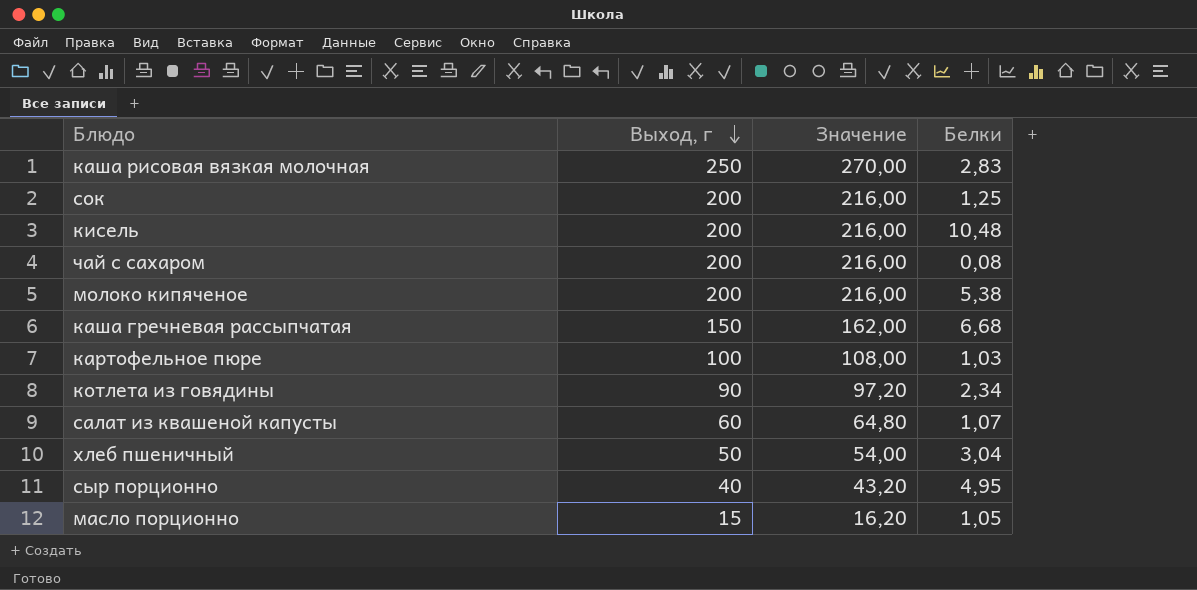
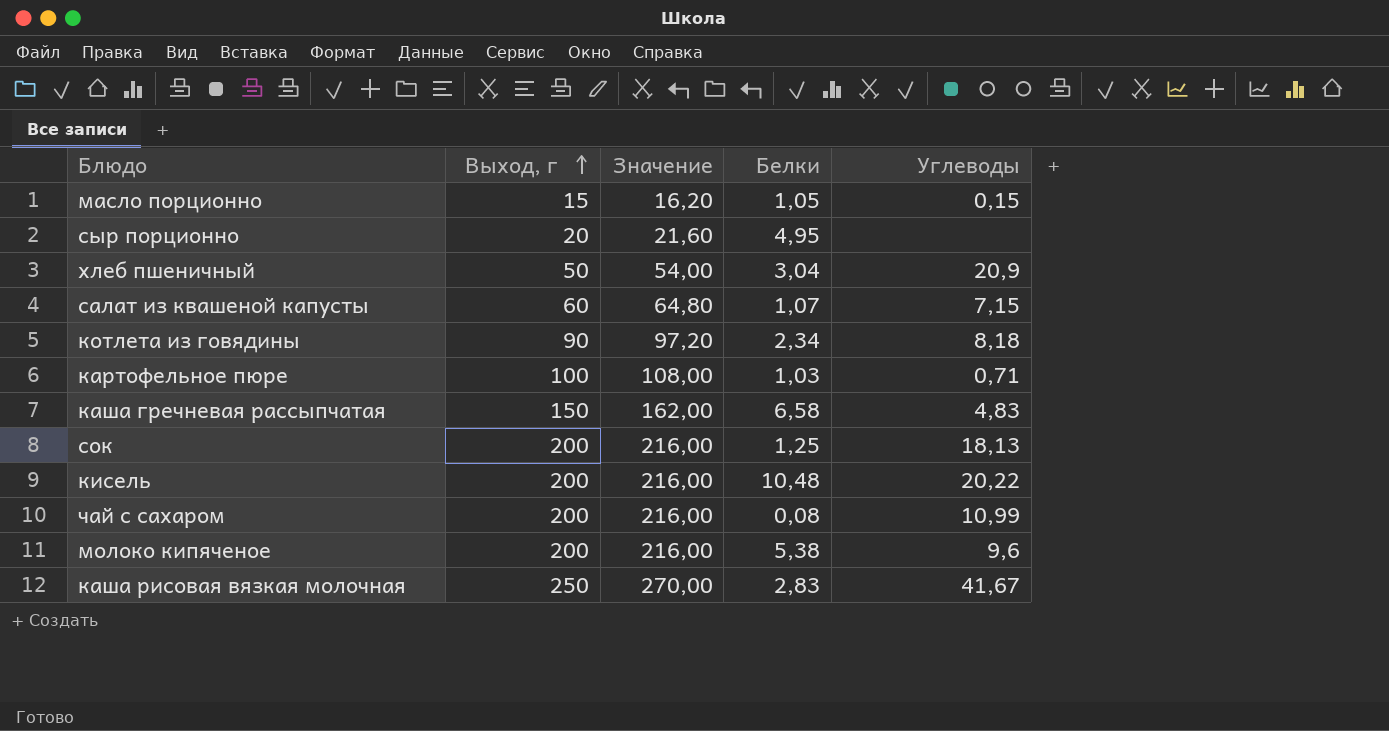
row order: Выход, г descending -> Выход, г ascending
column Углеводы | position: none -> 5
сыр порционно | Выход, г: 40 -> 20
сыр порционно | Значение: 43,20 -> 21,60
каша гречневая рассыпчатая | Белки: 6,68 -> 6,58

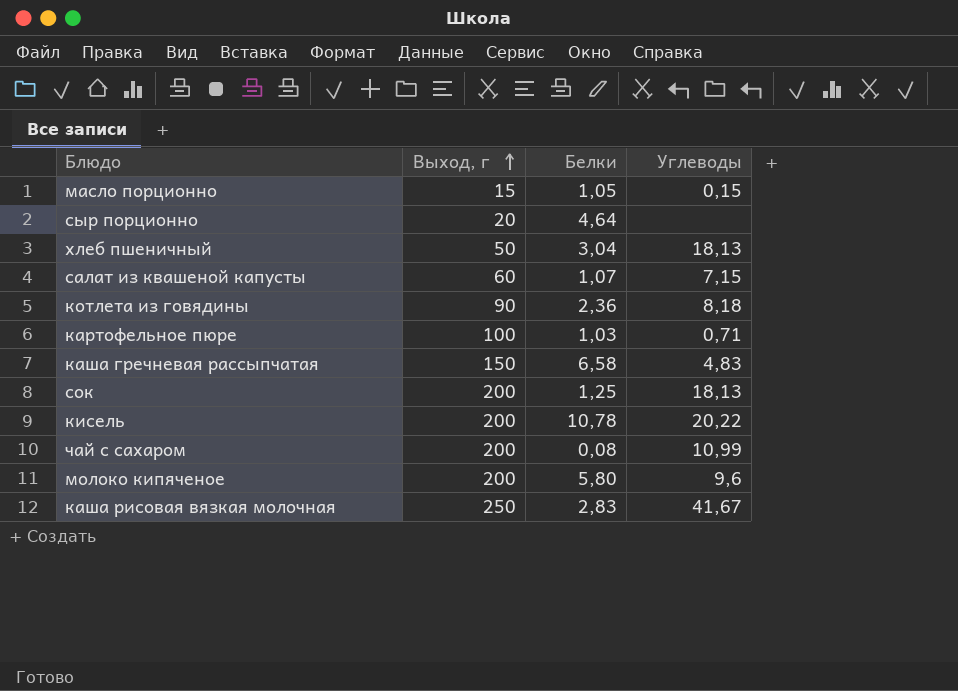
column Значение | formula: [Выход, г] * 1,08 -> none
сыр порционно | Белки: 4,95 -> 4,64
хлеб пшеничный | Углеводы: 20,9 -> 18,13
котлета из говядины | Белки: 2,34 -> 2,36
кисель | Белки: 10,48 -> 10,78
молоко кипяченое | Белки: 5,38 -> 5,80

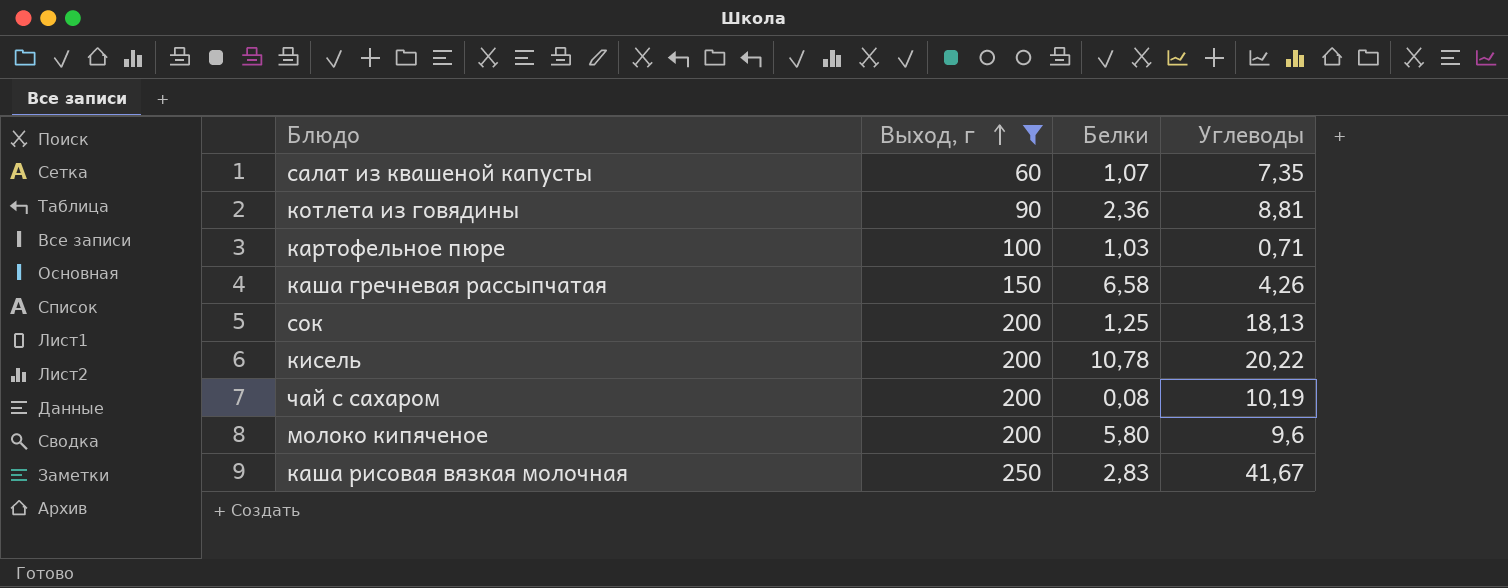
filter: none -> Выход, г >= 60
салат из квашеной капусты | Углеводы: 7,15 -> 7,35
котлета из говядины | Углеводы: 8,18 -> 8,81
каша гречневая рассыпчатая | Углеводы: 4,83 -> 4,26
чай с сахаром | Углеводы: 10,99 -> 10,19

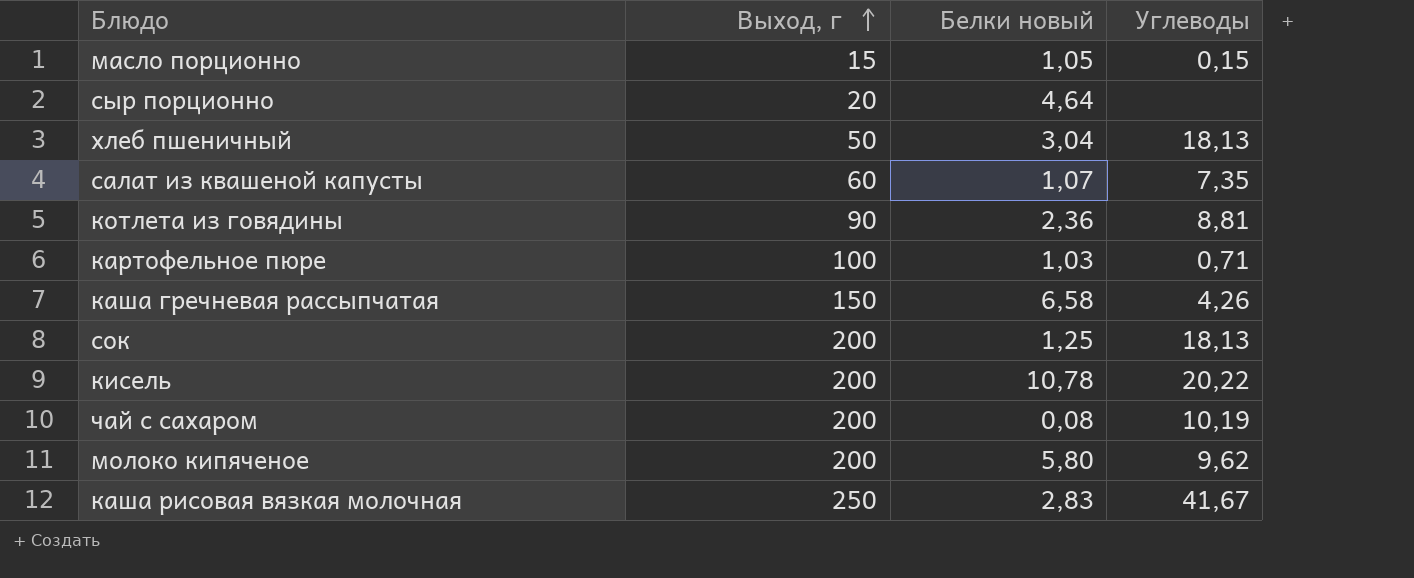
filter: Выход, г >= 60 -> none
column name: Белки -> Белки новый
молоко кипяченое | Углеводы: 9,6 -> 9,62

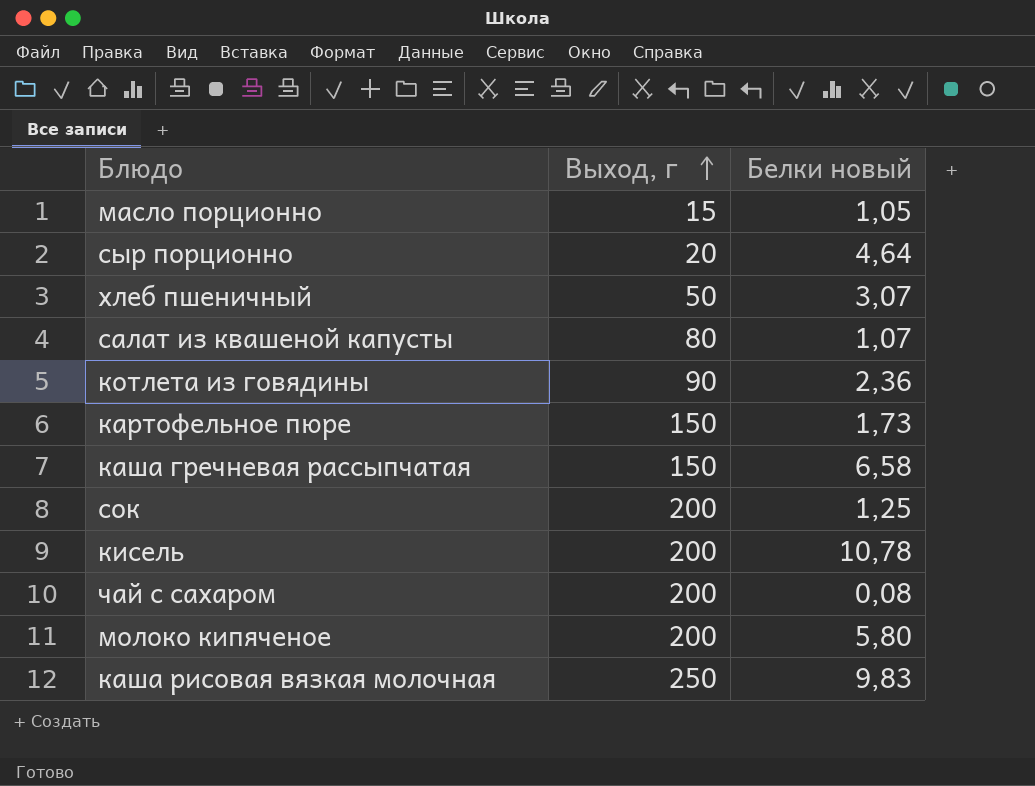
column Углеводы | position: 4 -> none
хлеб пшеничный | Белки новый: 3,04 -> 3,07
салат из квашеной капусты | Выход, г: 60 -> 80
картофельное пюре | Выход, г: 100 -> 150
картофельное пюре | Белки новый: 1,03 -> 1,73
каша рисовая вязкая молочная | Белки новый: 2,83 -> 9,83

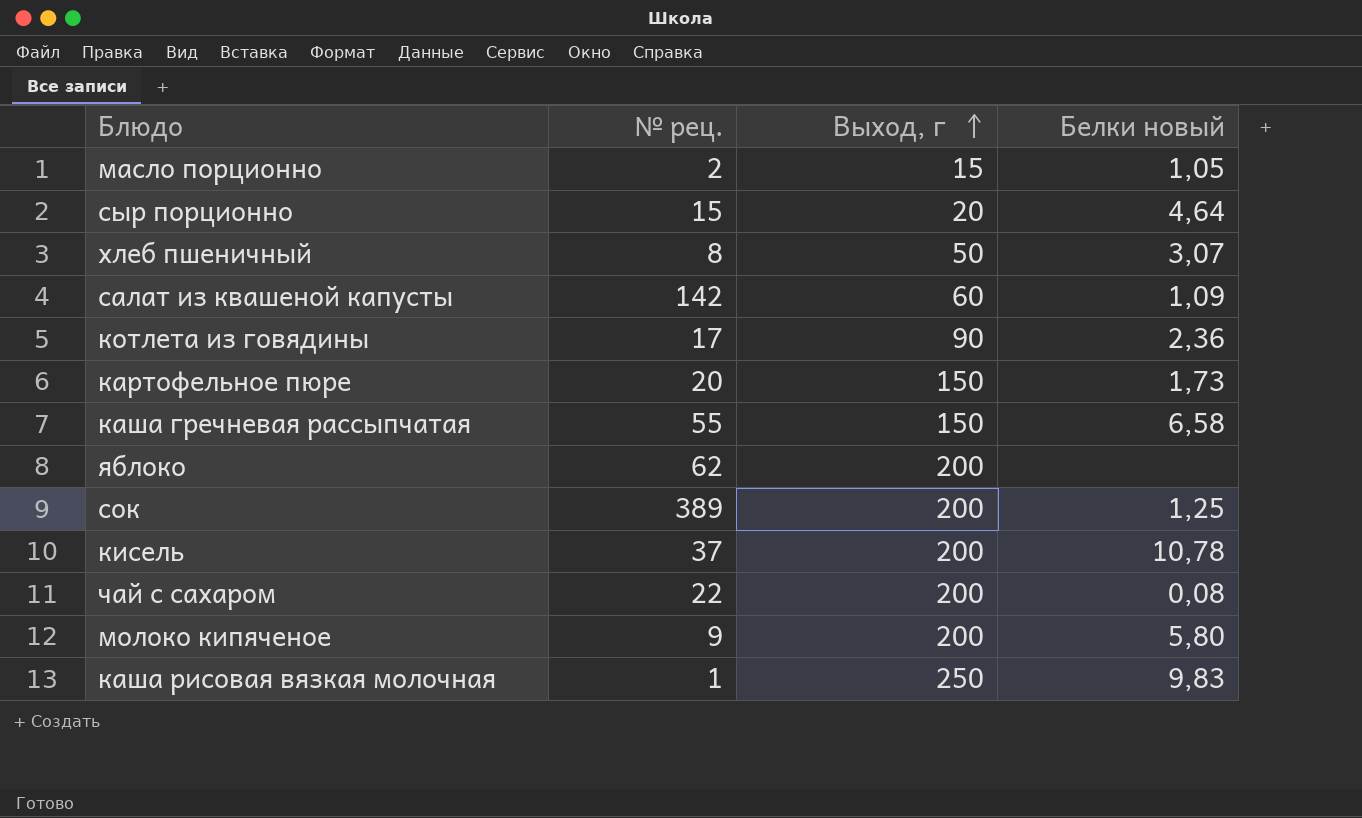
column № рец. | position: none -> 2
салат из квашеной капусты | Выход, г: 80 -> 60
салат из квашеной капусты | Белки новый: 1,07 -> 1,09
row яблоко: none -> 62 | 200 | none

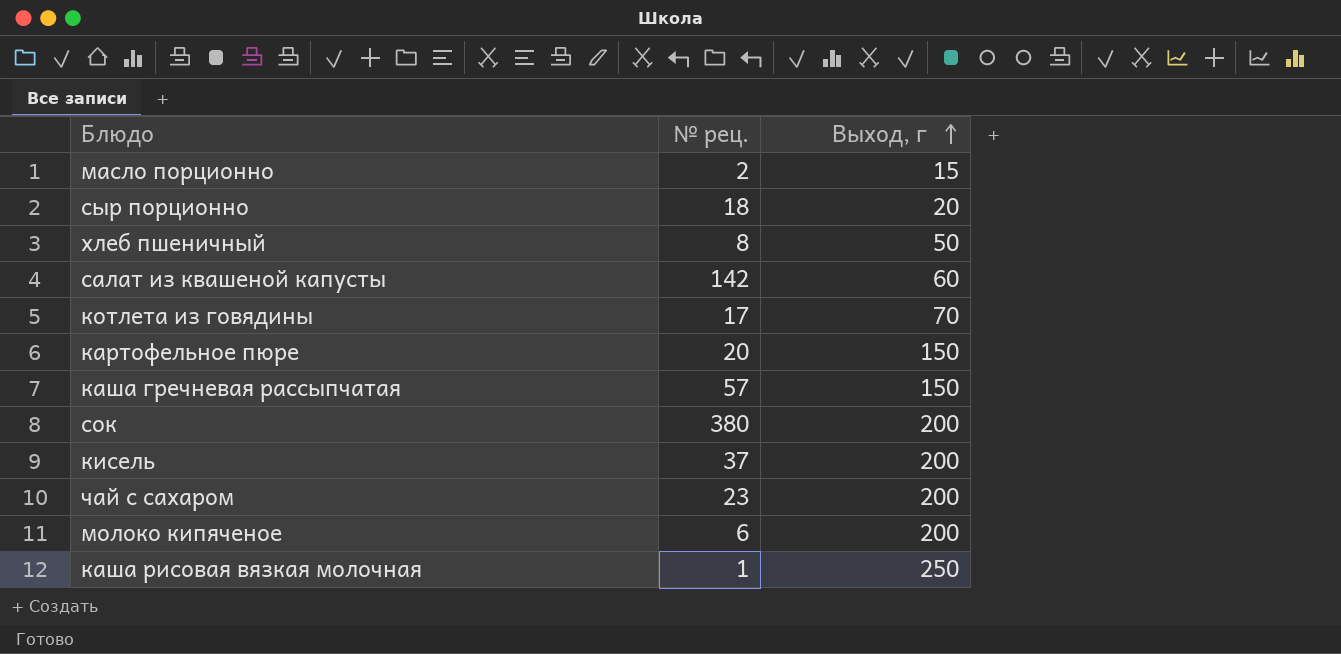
column Белки новый | position: 4 -> none
row яблоко: 62 | 200 | none -> none
сыр порционно | № рец.: 15 -> 18
котлета из говядины | Выход, г: 90 -> 70
каша гречневая рассыпчатая | № рец.: 55 -> 57
сок | № рец.: 389 -> 380
чай с сахаром | № рец.: 22 -> 23
молоко кипяченое | № рец.: 9 -> 6

